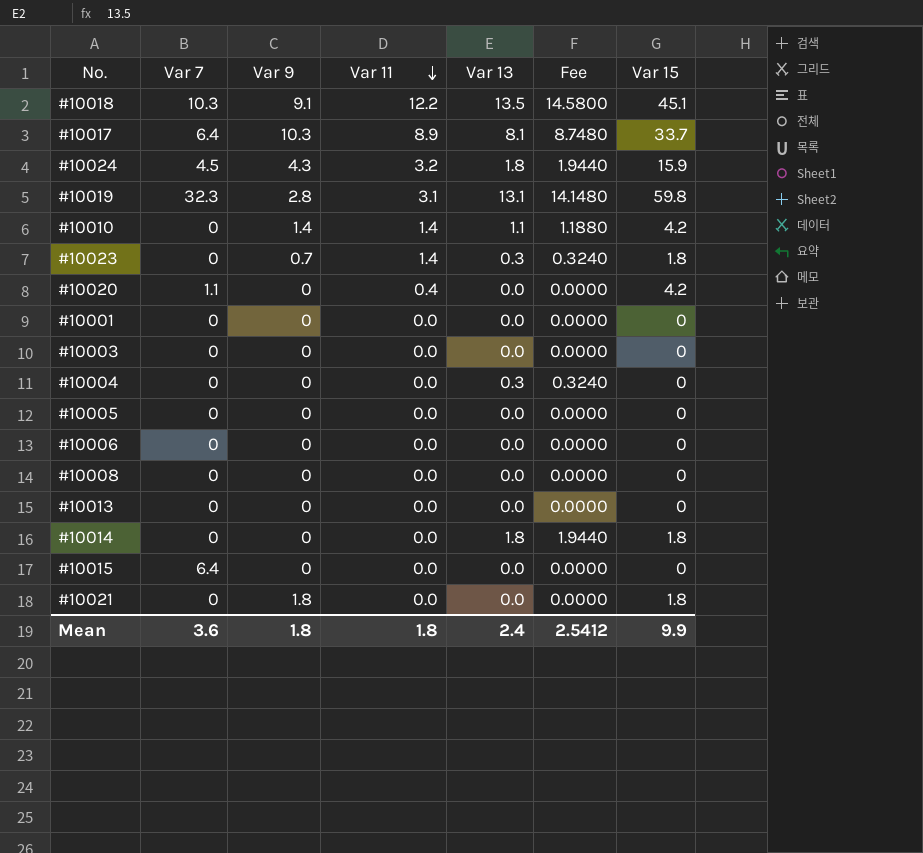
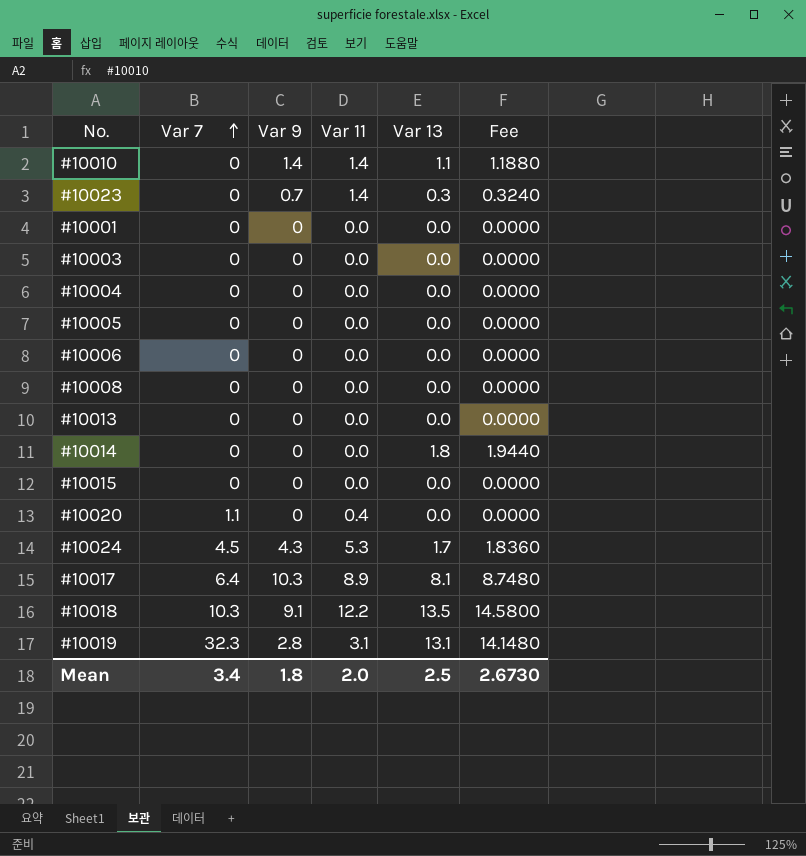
row order: Var 11 descending -> Var 7 ascending
column Var 15 | position: 7 -> none
row #10021: 0 | 1.8 | 0.0 | 0.0 | 0.0000 | 1.8 -> none
#10004 | Var 13: 0.3 -> 0.0
#10004 | Fee: 0.3240 -> 0.0000
#10015 | Var 7: 6.4 -> 0
#10024 | Var 11: 3.2 -> 5.3
#10024 | Var 13: 1.8 -> 1.7
#10024 | Fee: 1.9440 -> 1.8360
Mean | Var 7: 3.6 -> 3.4
Mean | Var 11: 1.8 -> 2.0
Mean | Var 13: 2.4 -> 2.5
Mean | Fee: 2.5412 -> 2.6730

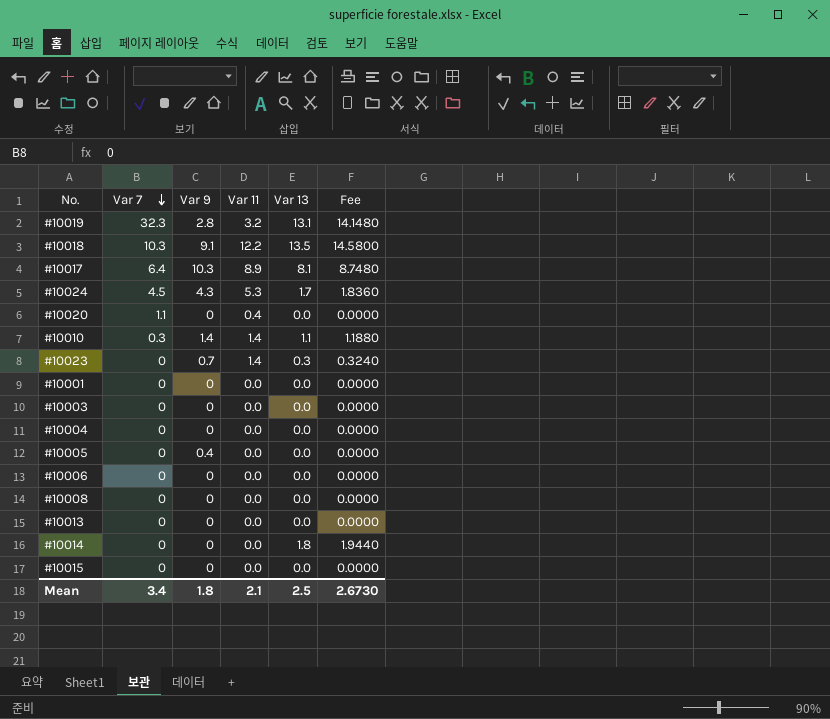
row order: Var 7 ascending -> Var 7 descending
#10019 | Var 11: 3.1 -> 3.2
#10010 | Var 7: 0 -> 0.3
#10005 | Var 9: 0 -> 0.4
Mean | Var 11: 2.0 -> 2.1

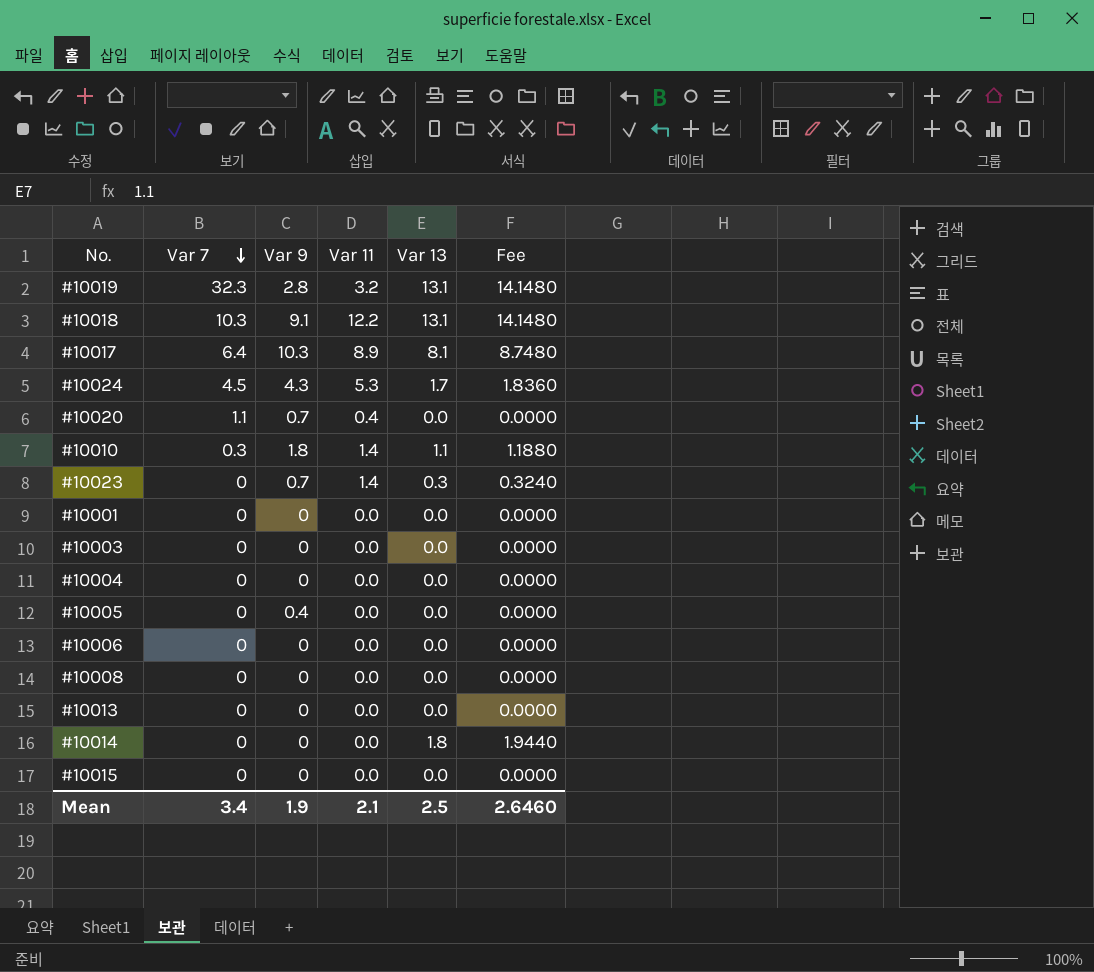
#10018 | Var 13: 13.5 -> 13.1
#10018 | Fee: 14.5800 -> 14.1480
#10020 | Var 9: 0 -> 0.7
#10010 | Var 9: 1.4 -> 1.8
Mean | Var 9: 1.8 -> 1.9
Mean | Fee: 2.6730 -> 2.6460

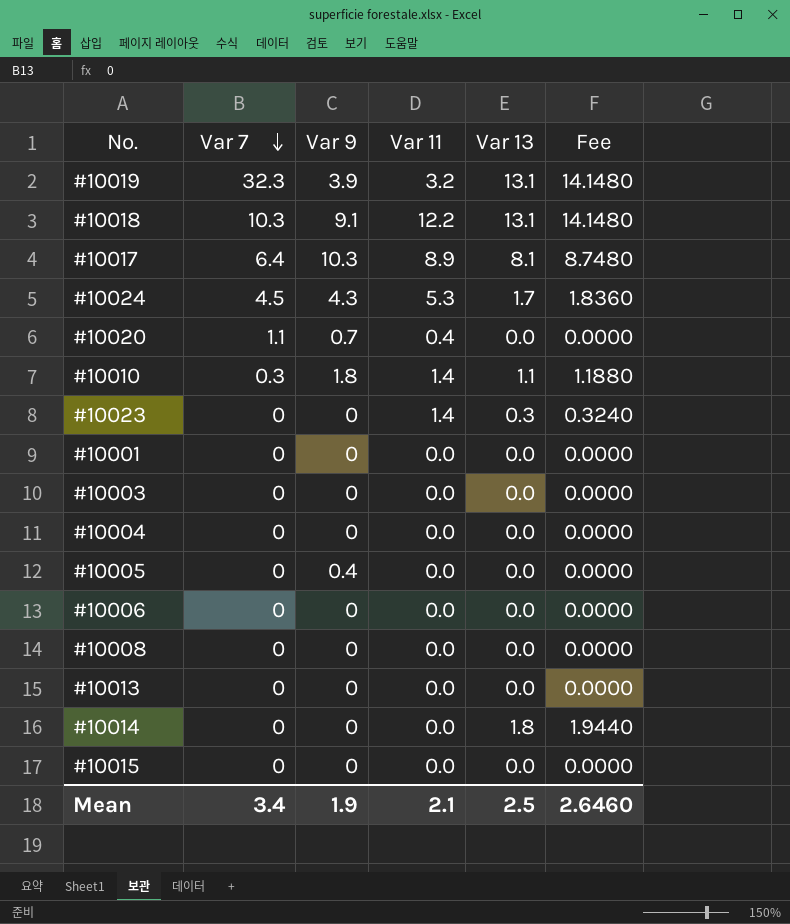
#10019 | Var 9: 2.8 -> 3.9
#10023 | Var 9: 0.7 -> 0

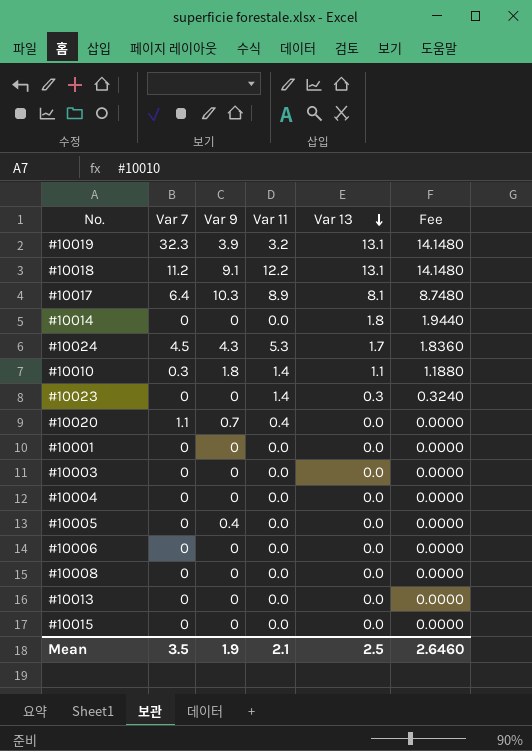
row order: Var 7 descending -> Var 13 descending
#10018 | Var 7: 10.3 -> 11.2
Mean | Var 7: 3.4 -> 3.5

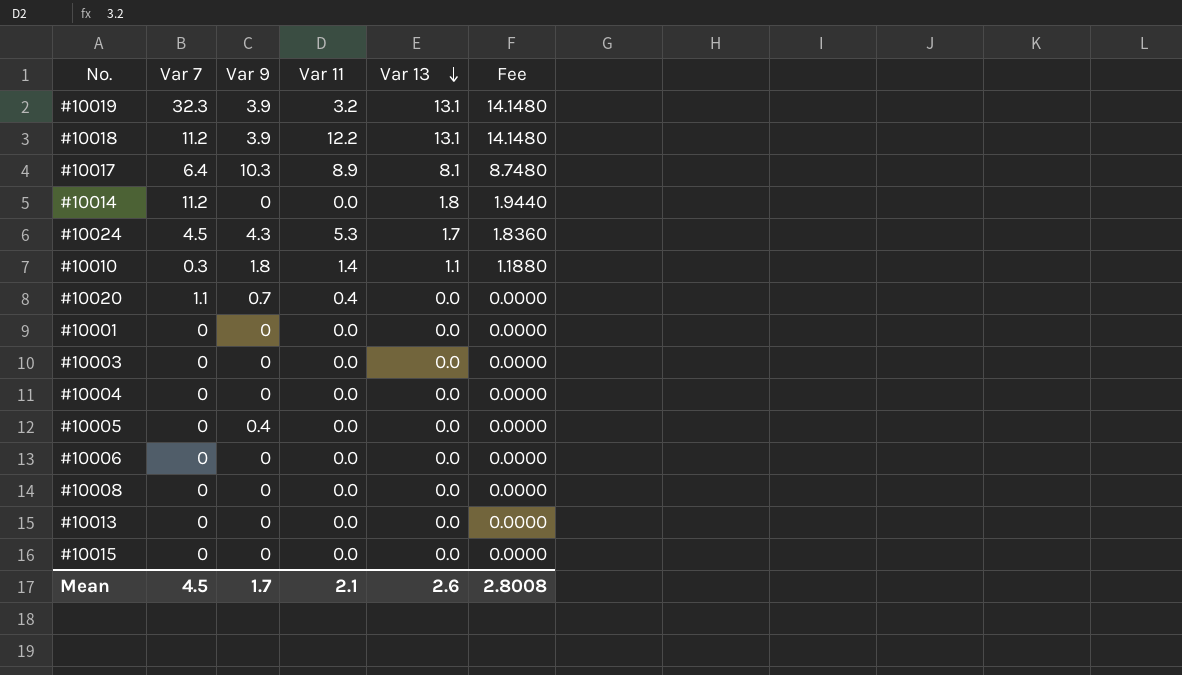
row #10023: 0 | 0 | 1.4 | 0.3 | 0.3240 -> none
#10018 | Var 9: 9.1 -> 3.9
#10014 | Var 7: 0 -> 11.2
Mean | Var 7: 3.5 -> 4.5
Mean | Var 9: 1.9 -> 1.7
Mean | Var 13: 2.5 -> 2.6
Mean | Fee: 2.6460 -> 2.8008

